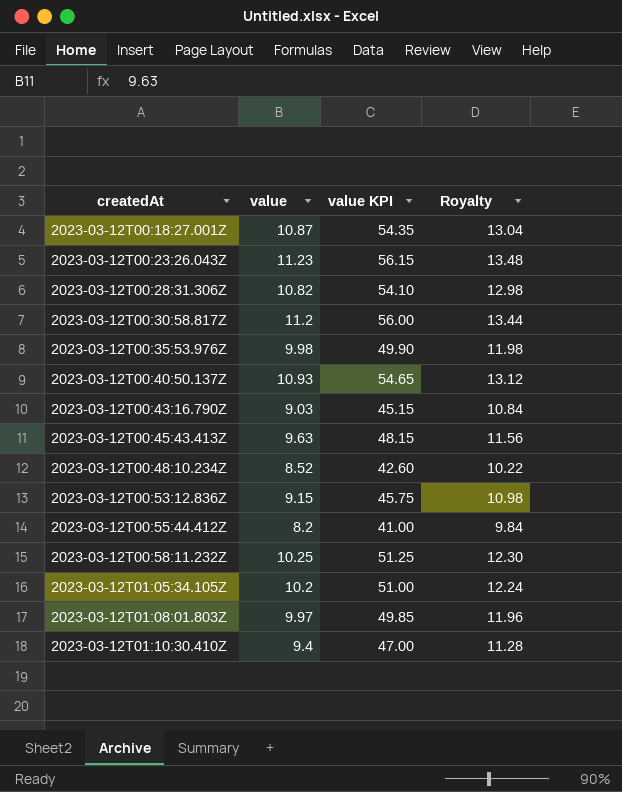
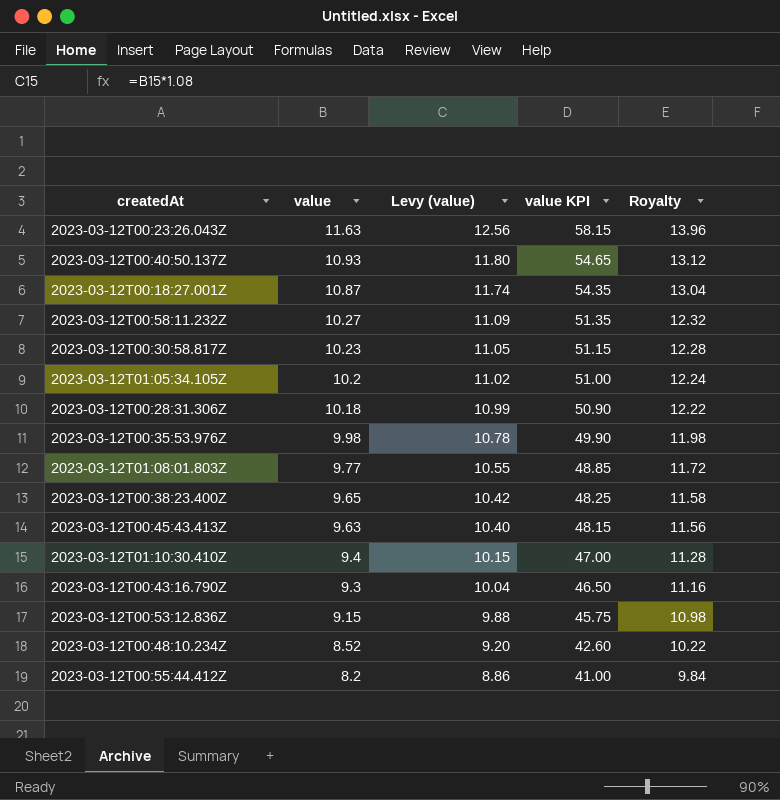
row order: createdAt ascending -> value descending
column Levy (value) | formula: none -> [value] * 1.08
2023-03-12T00:23:26.043Z | value: 11.23 -> 11.63
2023-03-12T00:23:26.043Z | value KPI: 56.15 -> 58.15
2023-03-12T00:23:26.043Z | Royalty: 13.48 -> 13.96
2023-03-12T00:58:11.232Z | value: 10.25 -> 10.27
2023-03-12T00:58:11.232Z | value KPI: 51.25 -> 51.35
2023-03-12T00:58:11.232Z | Royalty: 12.30 -> 12.32
2023-03-12T00:30:58.817Z | value: 11.2 -> 10.23
2023-03-12T00:30:58.817Z | value KPI: 56.00 -> 51.15
2023-03-12T00:30:58.817Z | Royalty: 13.44 -> 12.28
2023-03-12T00:28:31.306Z | value: 10.82 -> 10.18
2023-03-12T00:28:31.306Z | value KPI: 54.10 -> 50.90
2023-03-12T00:28:31.306Z | Royalty: 12.98 -> 12.22
2023-03-12T01:08:01.803Z | value: 9.97 -> 9.77
2023-03-12T01:08:01.803Z | value KPI: 49.85 -> 48.85
2023-03-12T01:08:01.803Z | Royalty: 11.96 -> 11.72
row 2023-03-12T00:38:23.400Z: none -> 9.65 | 10.42 | 48.25 | 11.58
2023-03-12T00:43:16.790Z | value: 9.03 -> 9.3
2023-03-12T00:43:16.790Z | value KPI: 45.15 -> 46.50
2023-03-12T00:43:16.790Z | Royalty: 10.84 -> 11.16

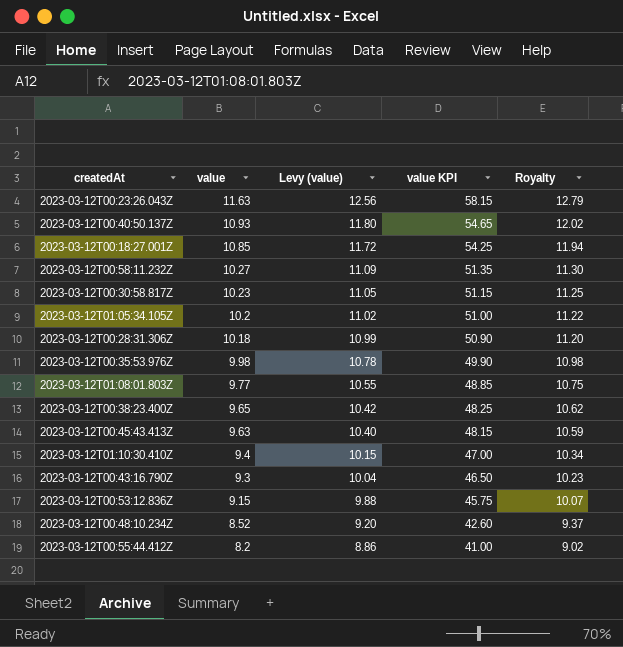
column Royalty | formula: [value] * 1.2 -> [value] * 1.1
2023-03-12T00:18:27.001Z | value: 10.87 -> 10.85
2023-03-12T00:18:27.001Z | Levy (value): 11.74 -> 11.72
2023-03-12T00:18:27.001Z | value KPI: 54.35 -> 54.25

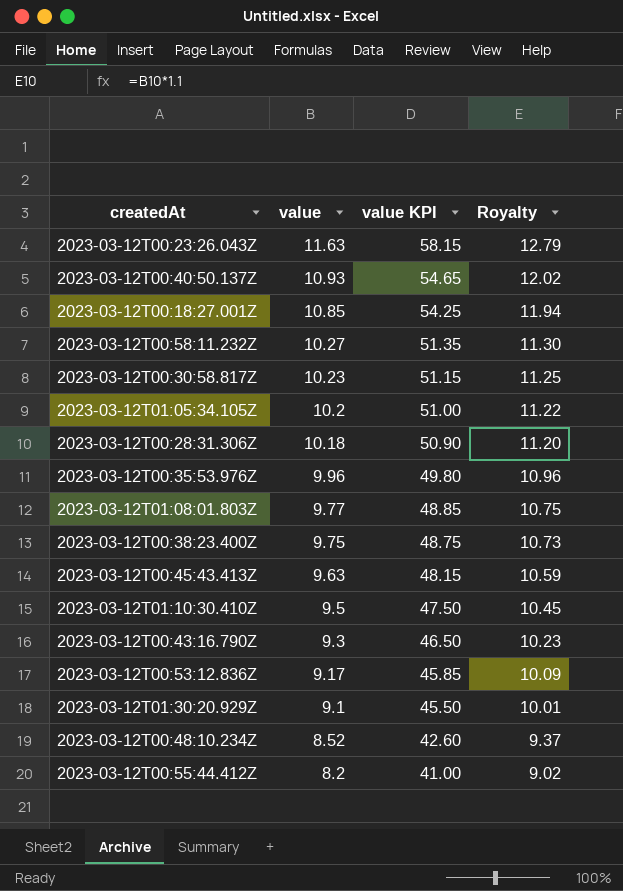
column Levy (value) | formula: [value] * 1.08 -> none
2023-03-12T00:35:53.976Z | value: 9.98 -> 9.96
2023-03-12T00:35:53.976Z | value KPI: 49.90 -> 49.80
2023-03-12T00:35:53.976Z | Royalty: 10.98 -> 10.96
2023-03-12T00:38:23.400Z | value: 9.65 -> 9.75
2023-03-12T00:38:23.400Z | value KPI: 48.25 -> 48.75
2023-03-12T00:38:23.400Z | Royalty: 10.62 -> 10.73
2023-03-12T01:10:30.410Z | value: 9.4 -> 9.5
2023-03-12T01:10:30.410Z | value KPI: 47.00 -> 47.50
2023-03-12T01:10:30.410Z | Royalty: 10.34 -> 10.45
2023-03-12T00:53:12.836Z | value: 9.15 -> 9.17
2023-03-12T00:53:12.836Z | value KPI: 45.75 -> 45.85
2023-03-12T00:53:12.836Z | Royalty: 10.07 -> 10.09
row 2023-03-12T01:30:20.929Z: none -> 9.1 | 45.50 | 10.01

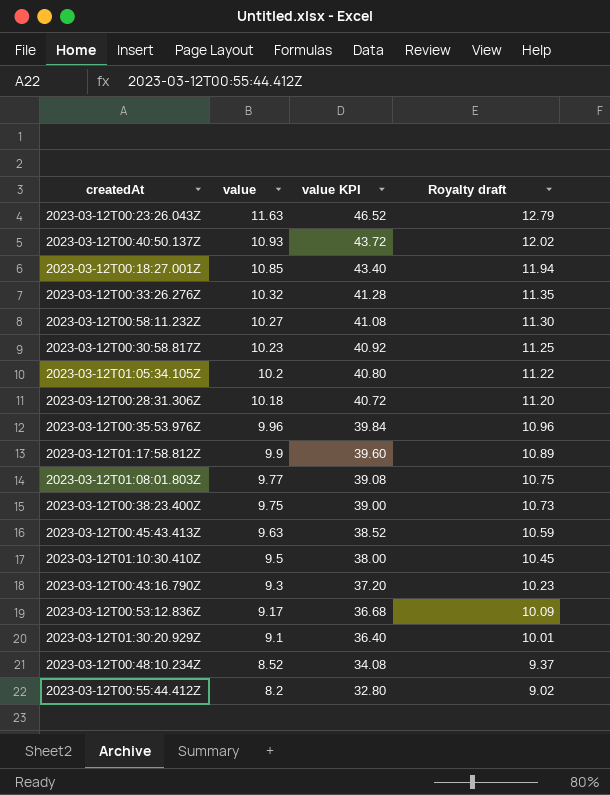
column value KPI | formula: [value] * 5 -> [value] * 4
column name: Royalty -> Royalty draft
row 2023-03-12T00:33:26.276Z: none -> 10.32 | 41.28 | 11.35
row 2023-03-12T01:17:58.812Z: none -> 9.9 | 39.60 | 10.89

